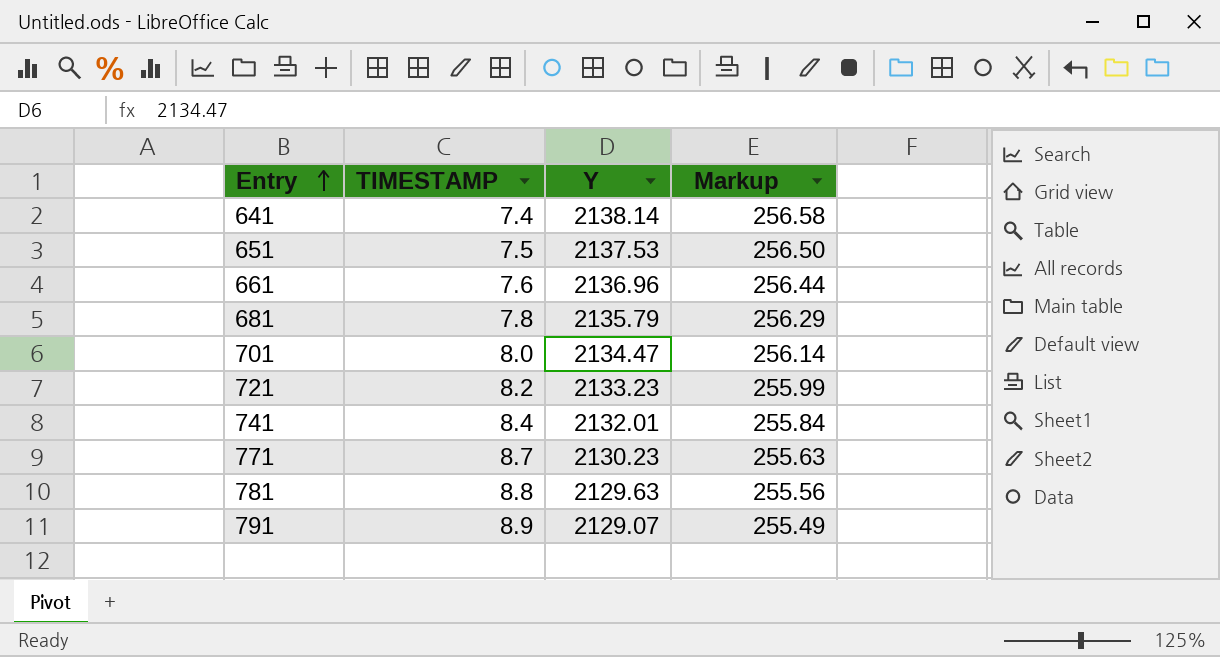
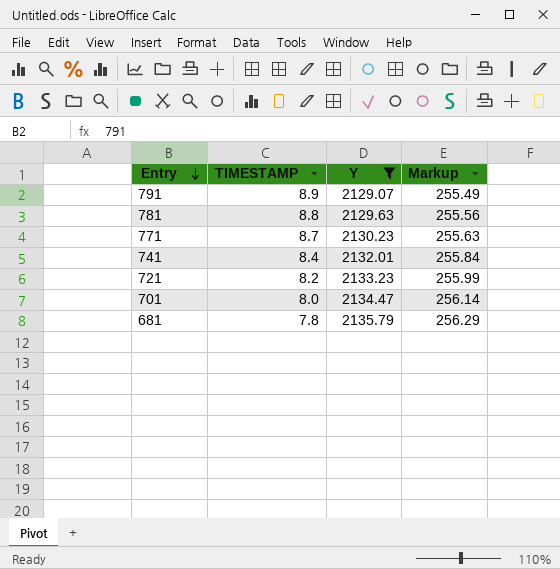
filter: none -> Y <= 2135.79
row order: Entry ascending -> Entry descending

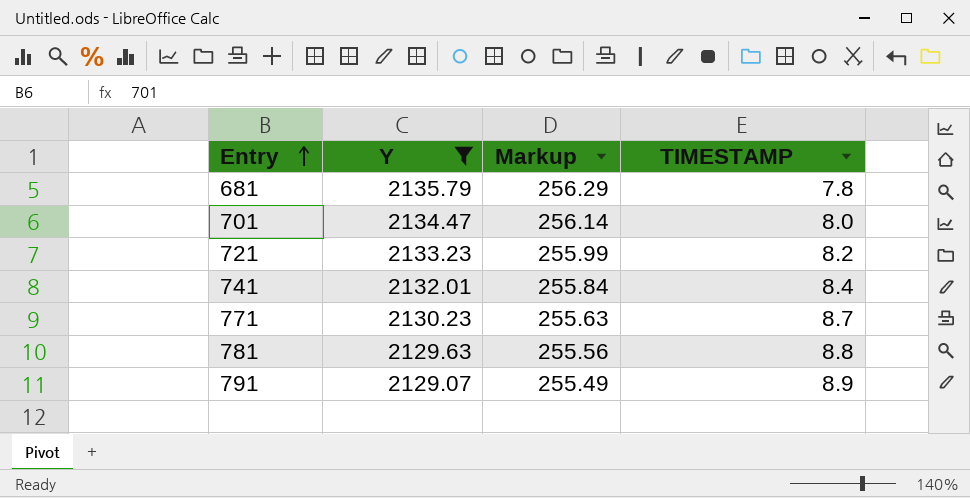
row order: Entry descending -> Entry ascending
column TIMESTAMP | position: 2 -> 4

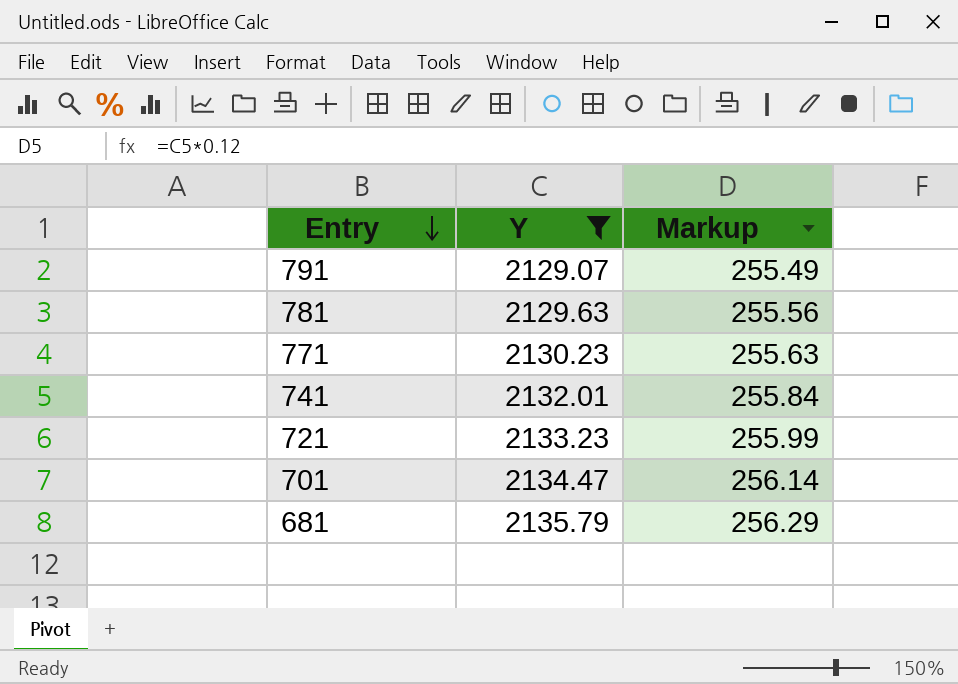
row order: Entry ascending -> Entry descending
column TIMESTAMP | position: 4 -> none

